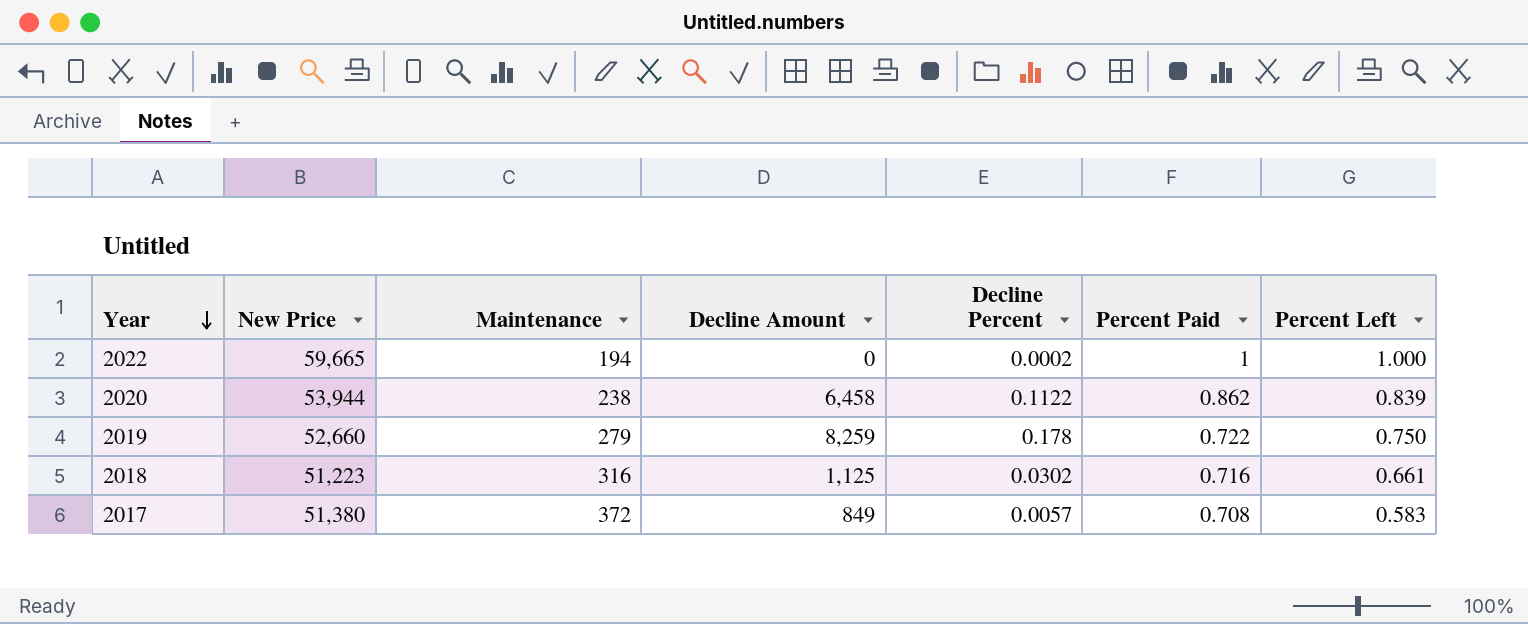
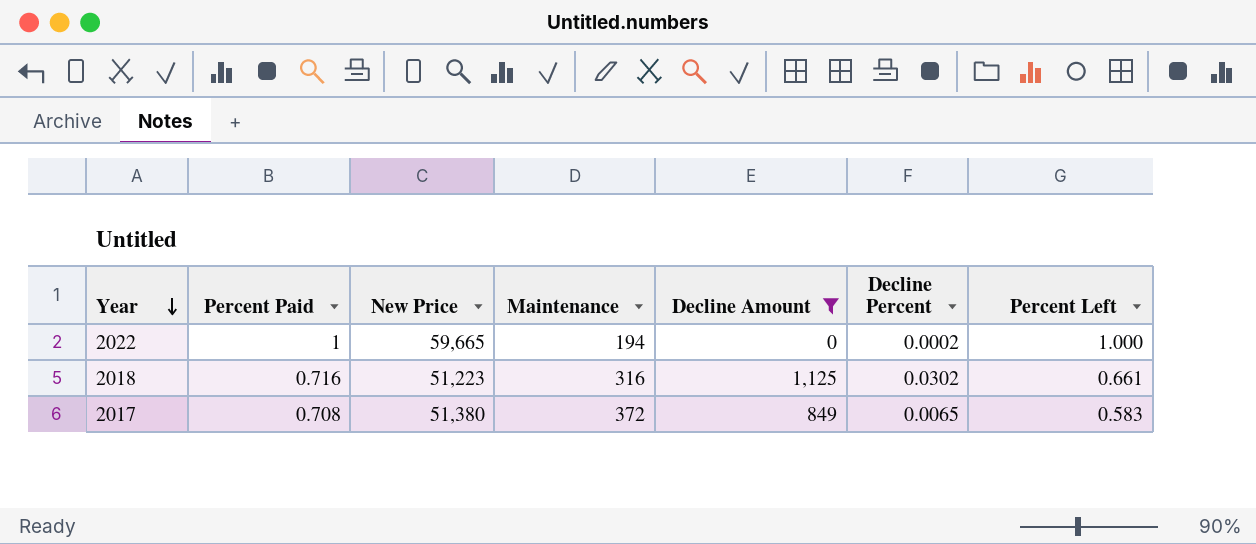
filter: none -> Decline Amount <= 1,125
column Percent Paid | position: 6 -> 2
2017 | Decline Percent: 0.0057 -> 0.0065

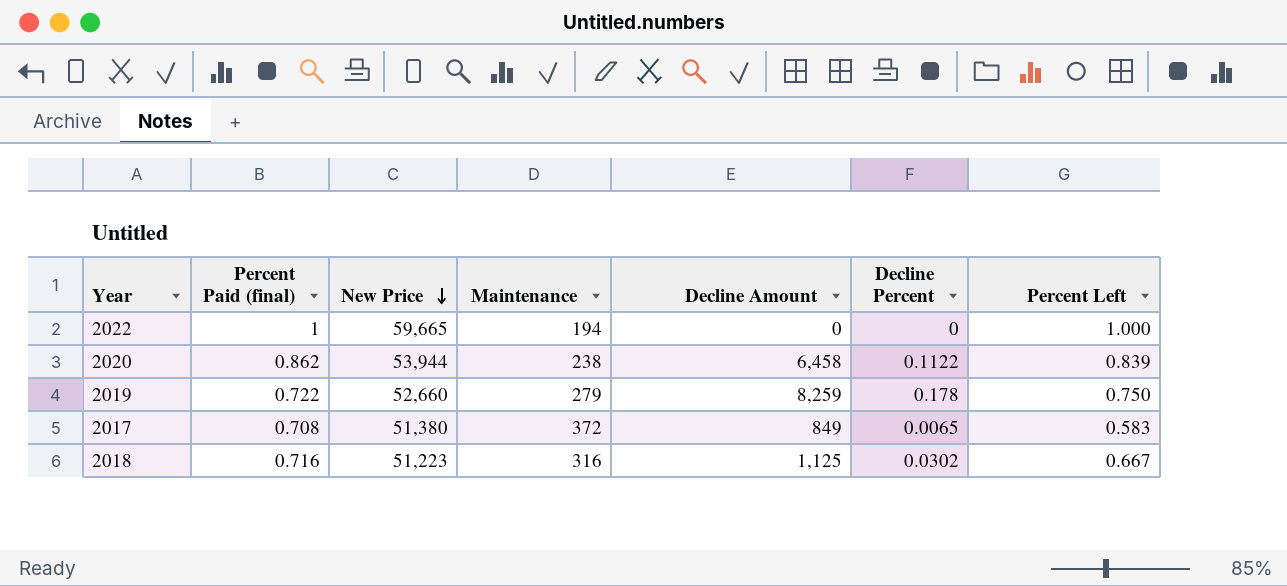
filter: Decline Amount <= 1,125 -> none
row order: Year descending -> New Price descending
column name: Percent Paid -> Percent Paid (final)
2022 | Decline Percent: 0.0002 -> 0
2018 | Percent Left: 0.661 -> 0.667

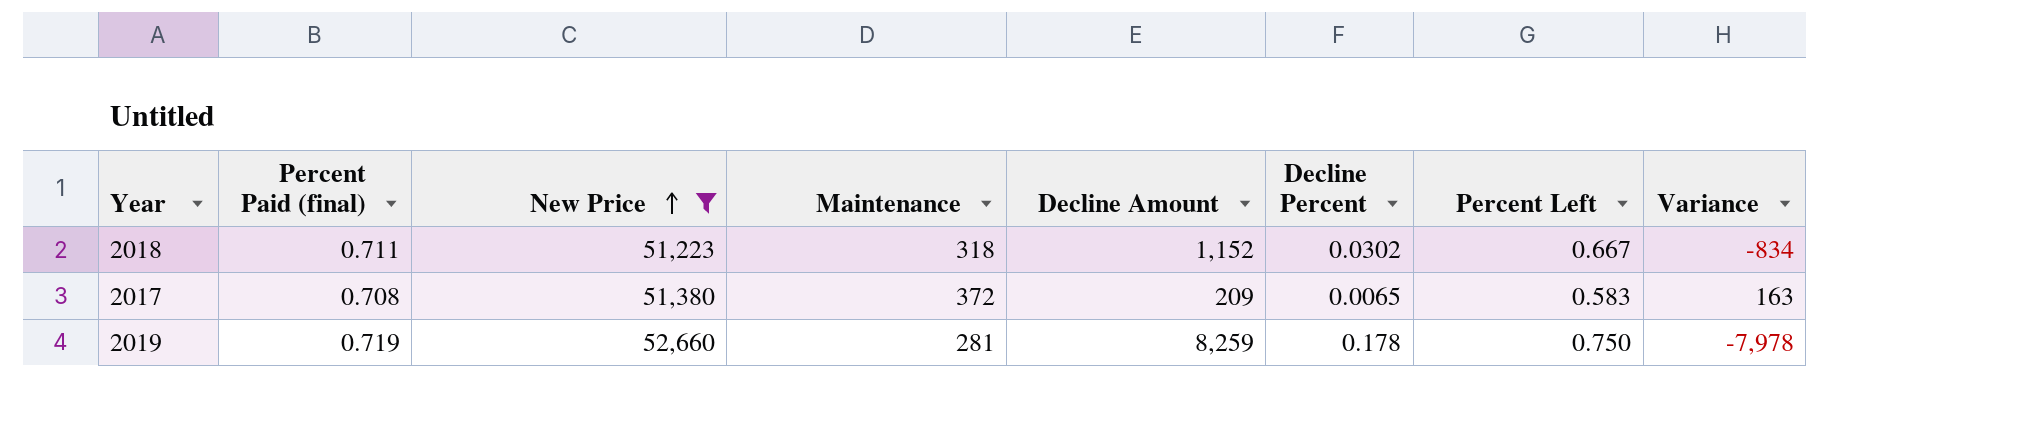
filter: none -> New Price <= 52,660
row order: New Price descending -> New Price ascending
column Variance | formula: none -> [Maintenance] - [Decline Amount]
2018 | Percent Paid (final): 0.716 -> 0.711
2018 | Maintenance: 316 -> 318
2018 | Decline Amount: 1,125 -> 1,152
2017 | Decline Amount: 849 -> 209
2019 | Percent Paid (final): 0.722 -> 0.719
2019 | Maintenance: 279 -> 281

